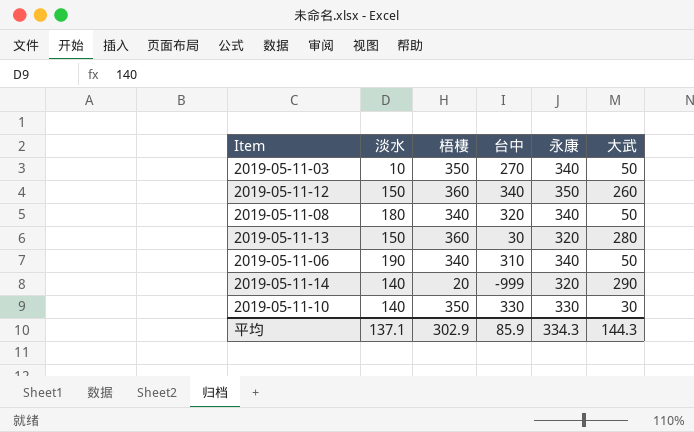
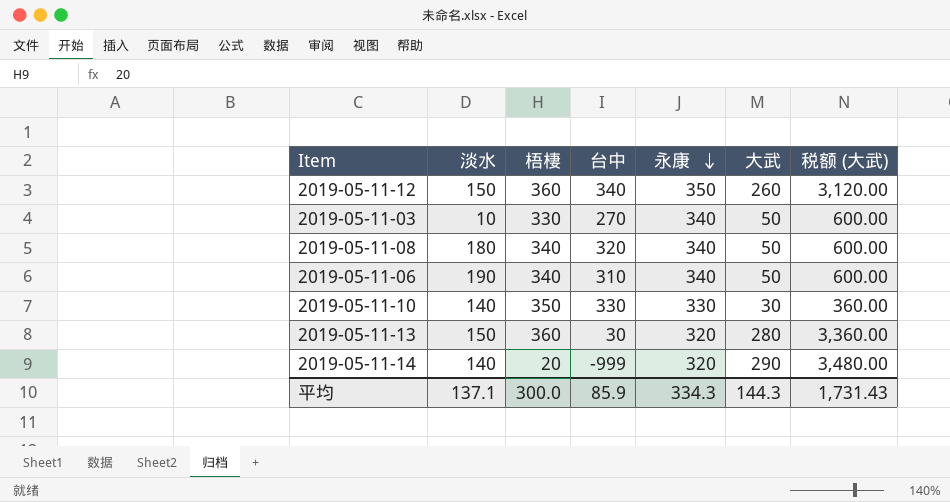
row order: none -> 永康 descending
column 税额 (大武) | formula: none -> [大武] * 12
2019-05-11-03 | 梧棲: 350 -> 330
平均 | 梧棲: 302.9 -> 300.0

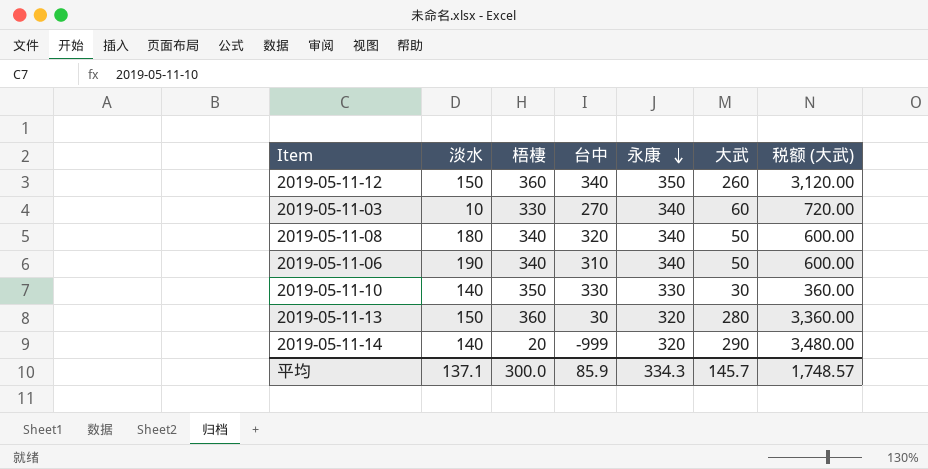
2019-05-11-03 | 大武: 50 -> 60
2019-05-11-03 | 税额 (大武): 600.00 -> 720.00
平均 | 大武: 144.3 -> 145.7
平均 | 税额 (大武): 1,731.43 -> 1,748.57

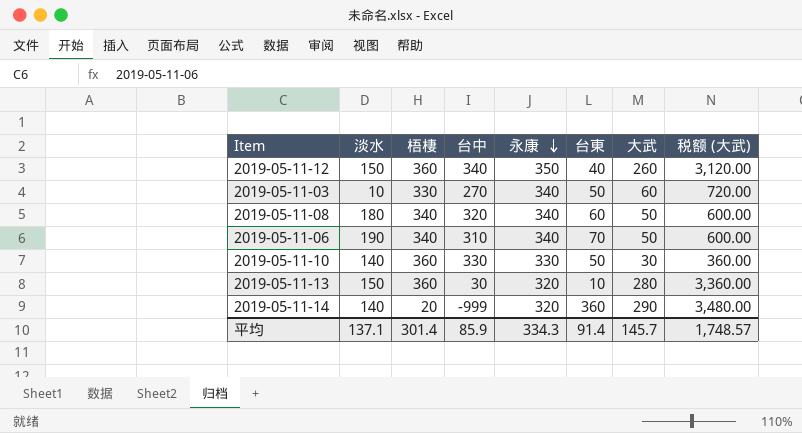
column 台東 | position: none -> 6
2019-05-11-10 | 梧棲: 350 -> 360
平均 | 梧棲: 300.0 -> 301.4

